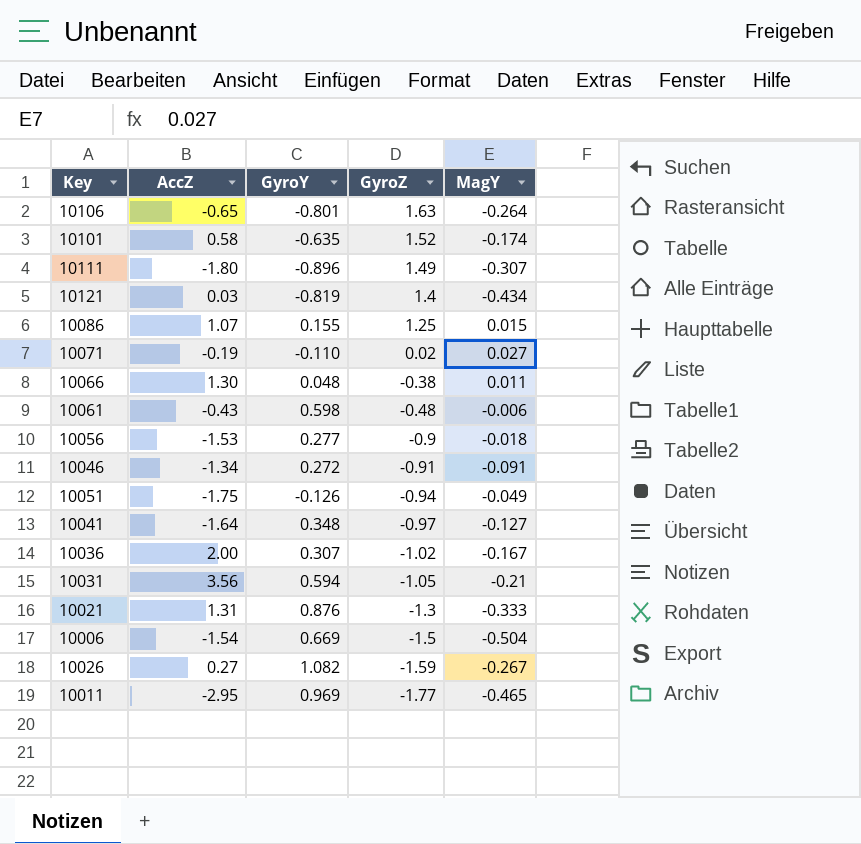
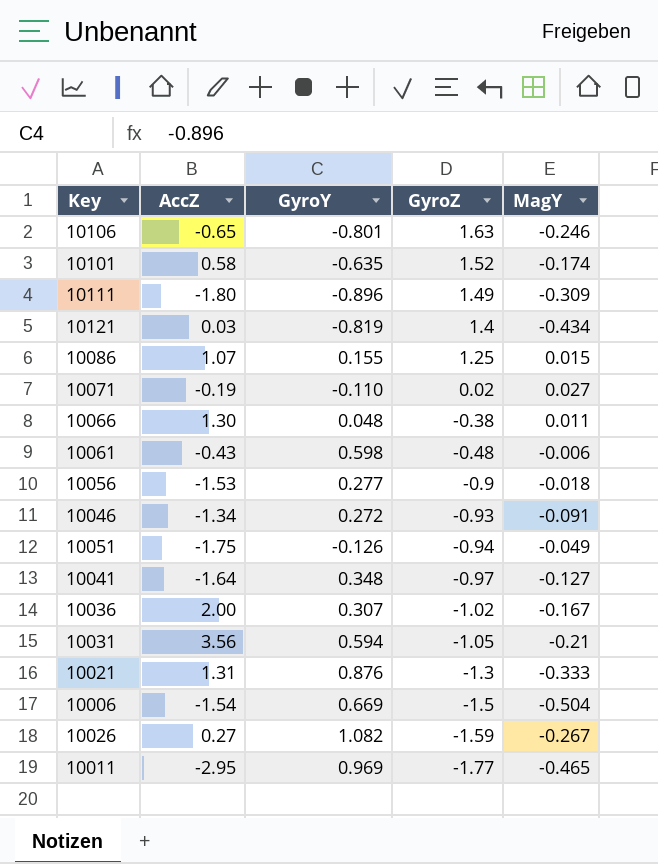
10106 | MagY: -0.264 -> -0.246
10111 | MagY: -0.307 -> -0.309
10046 | GyroZ: -0.91 -> -0.93

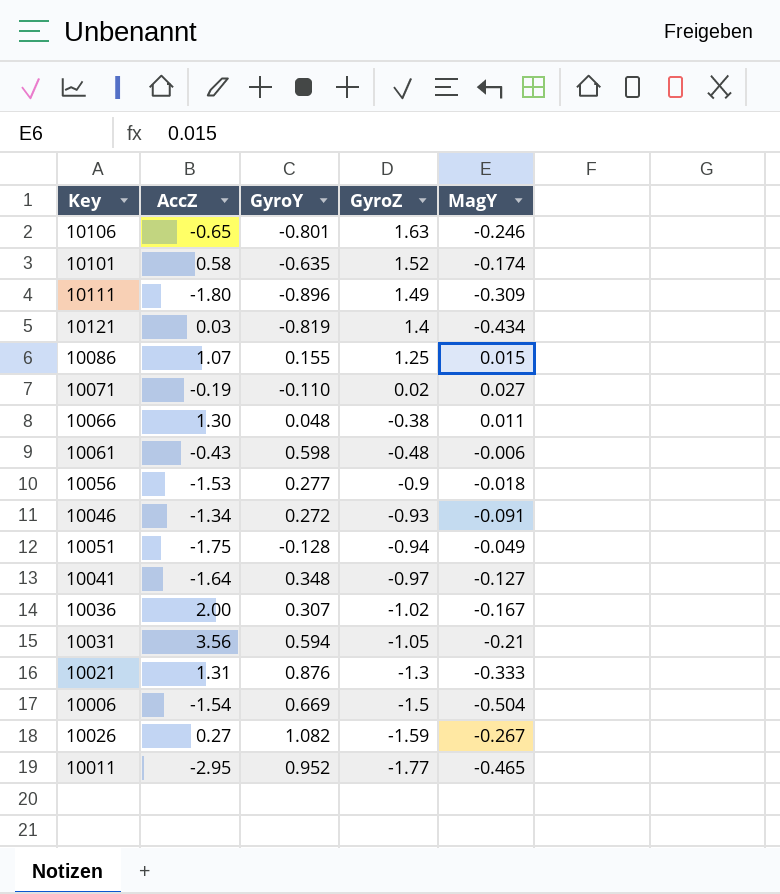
10051 | GyroY: -0.126 -> -0.128
10011 | GyroY: 0.969 -> 0.952

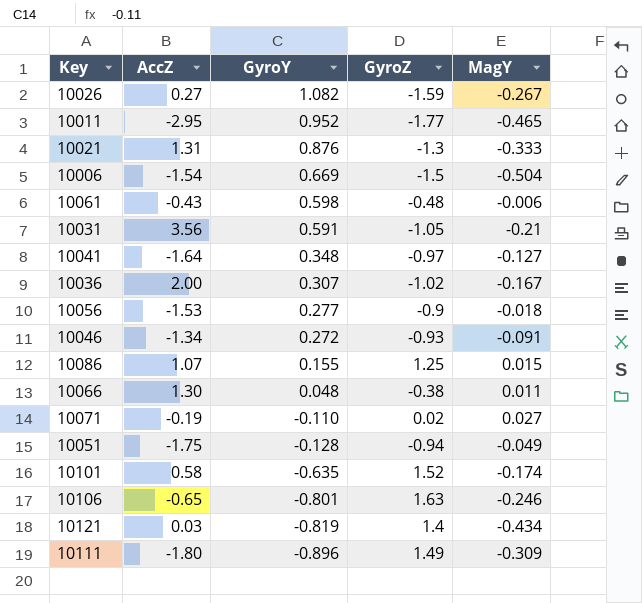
row order: GyroZ descending -> GyroY descending
10031 | GyroY: 0.594 -> 0.591

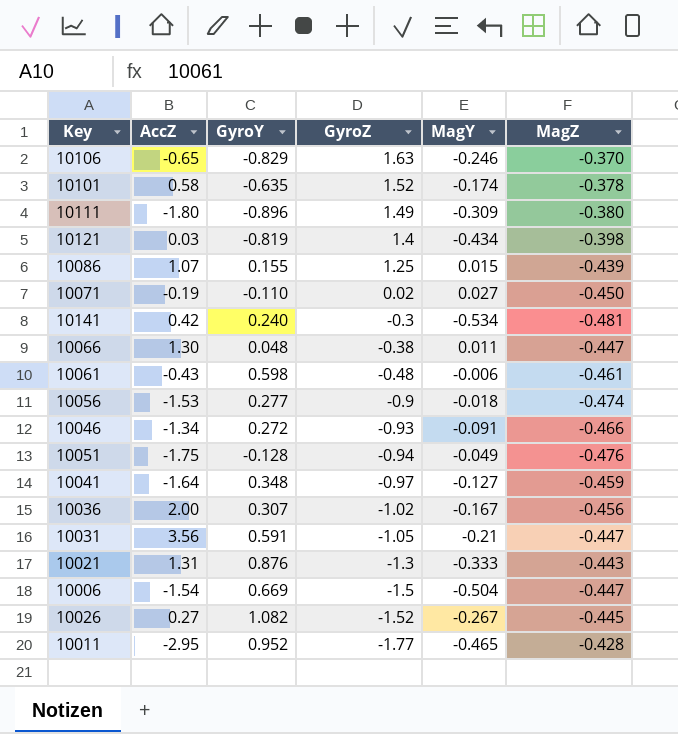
row order: GyroY descending -> GyroZ descending
column MagZ | position: none -> 6
10106 | GyroY: -0.801 -> -0.829
row 10141: none -> 0.42 | 0.240 | -0.3 | -0.534 | -0.481
10026 | GyroZ: -1.59 -> -1.52

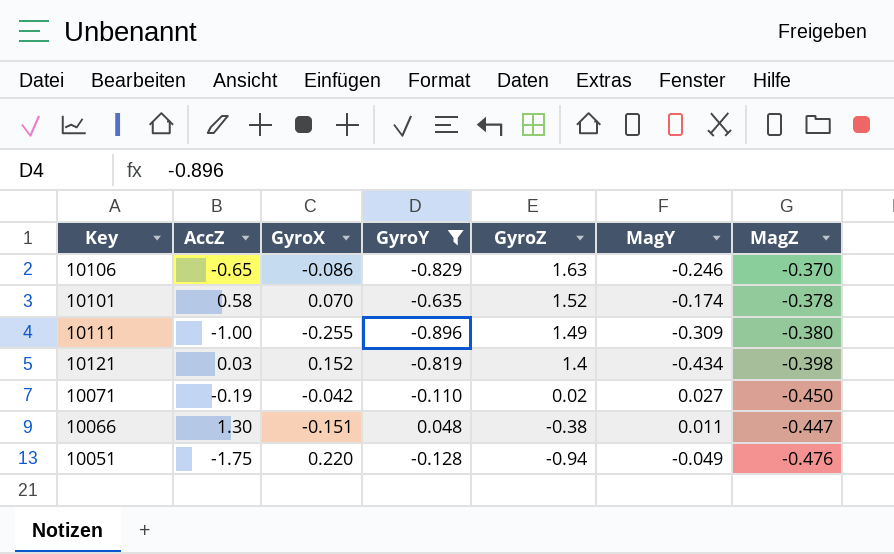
filter: none -> GyroY <= 0.048
column GyroX | position: none -> 3
10111 | AccZ: -1.80 -> -1.00

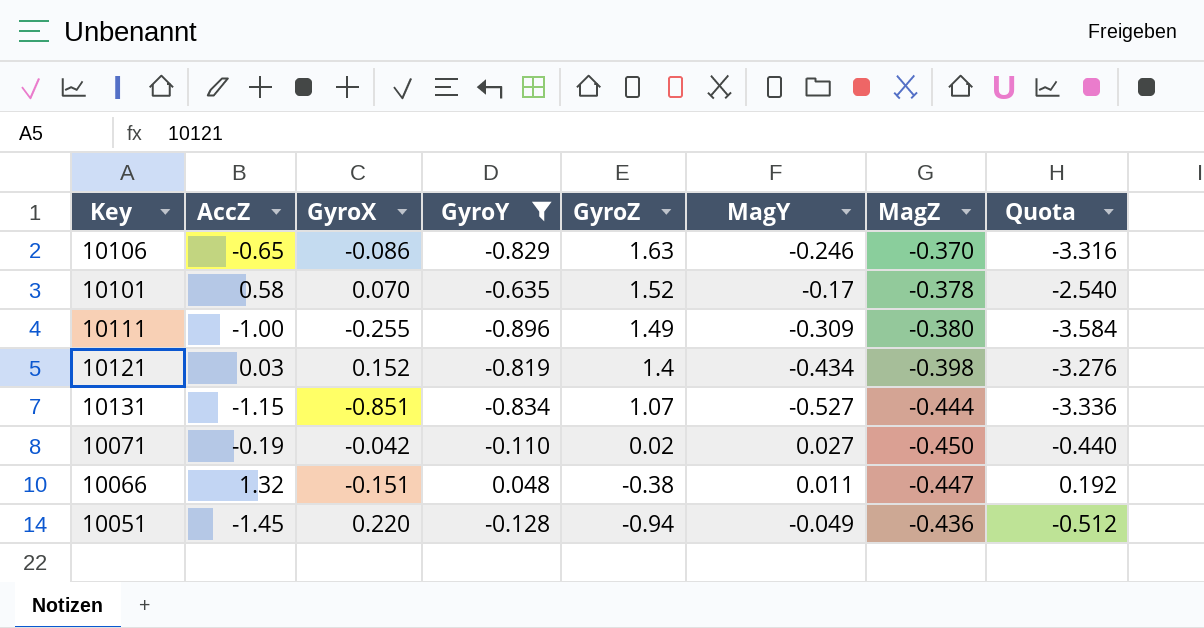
column Quota | formula: none -> [GyroY] * 4
10101 | MagY: -0.174 -> -0.17
row 10131: none -> -1.15 | -0.851 | -0.834 | 1.07 | -0.527 | -0.444 | -3.336
10066 | AccZ: 1.30 -> 1.32
10051 | AccZ: -1.75 -> -1.45
10051 | MagZ: -0.476 -> -0.436

